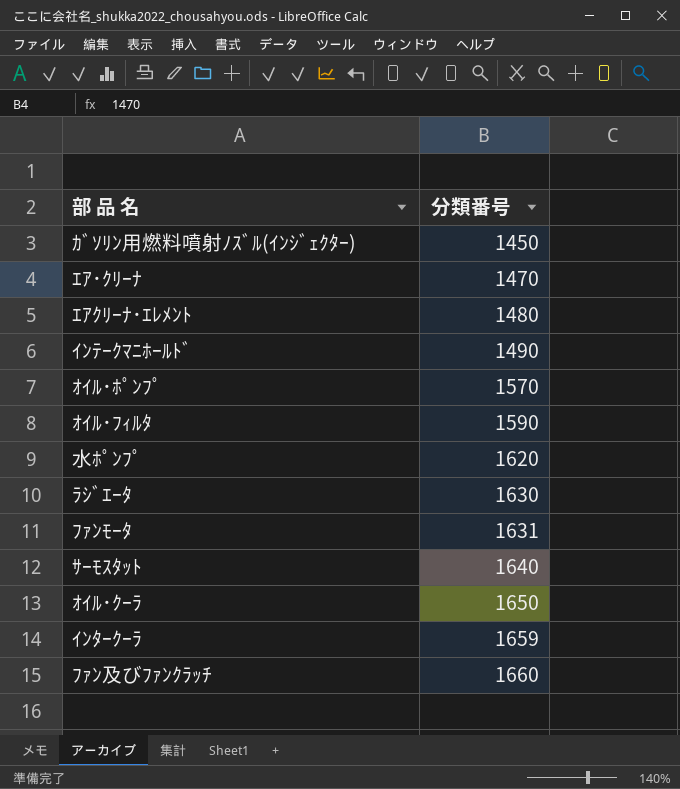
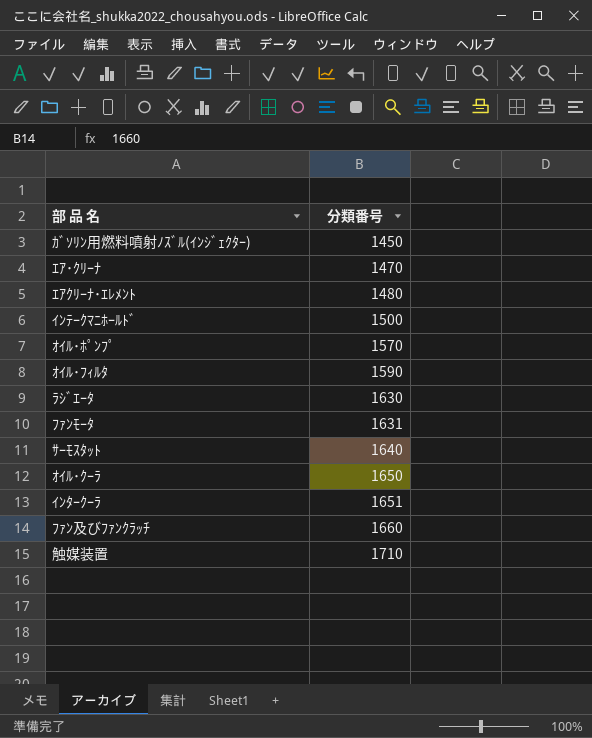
row 水ﾎﾟﾝﾌﾟ: 1620 -> none
ｲﾝﾃｰｸﾏﾆﾎｰﾙﾄﾞ | 分類番号: 1490 -> 1500
ｲﾝﾀｰｸｰﾗ | 分類番号: 1659 -> 1651
row 触媒装置: none -> 1710

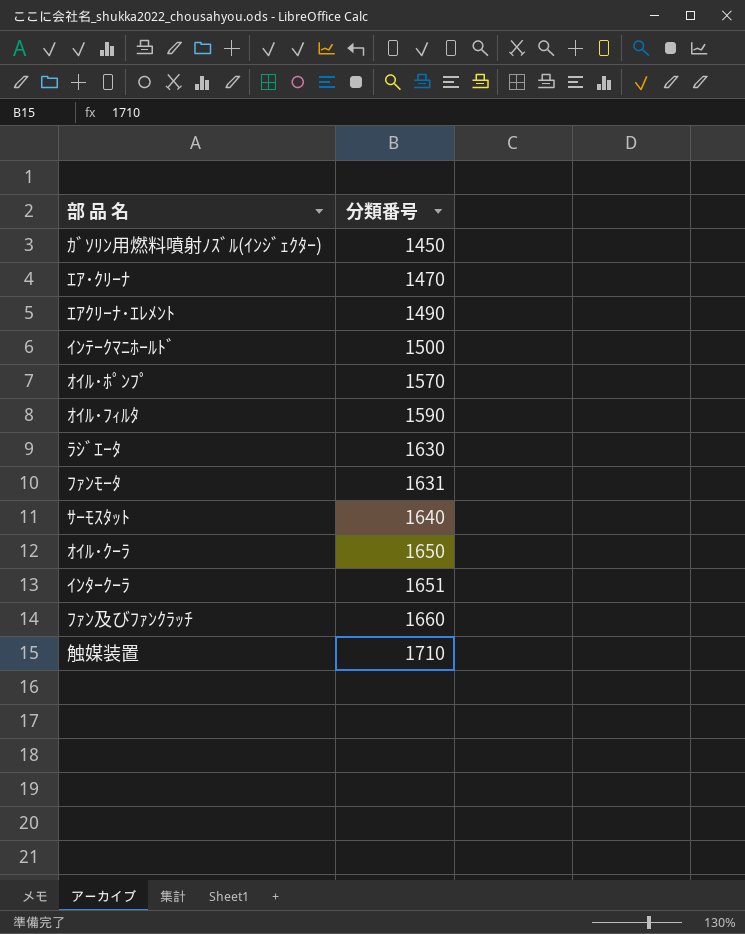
ｴｱｸﾘｰﾅ･ｴﾚﾒﾝﾄ | 分類番号: 1480 -> 1490

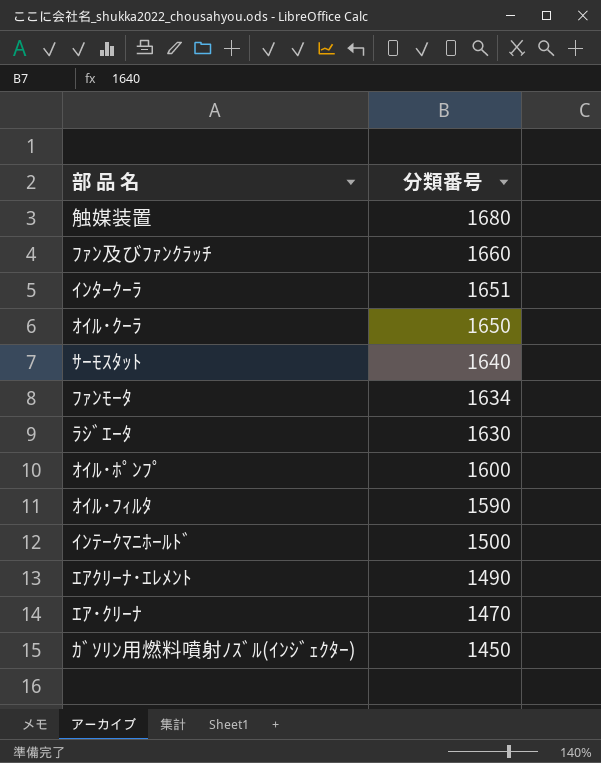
row order: 分類番号 ascending -> 分類番号 descending
触媒装置 | 分類番号: 1710 -> 1680
ﾌｧﾝﾓｰﾀ | 分類番号: 1631 -> 1634
ｵｲﾙ･ﾎﾟﾝﾌﾟ | 分類番号: 1570 -> 1600

